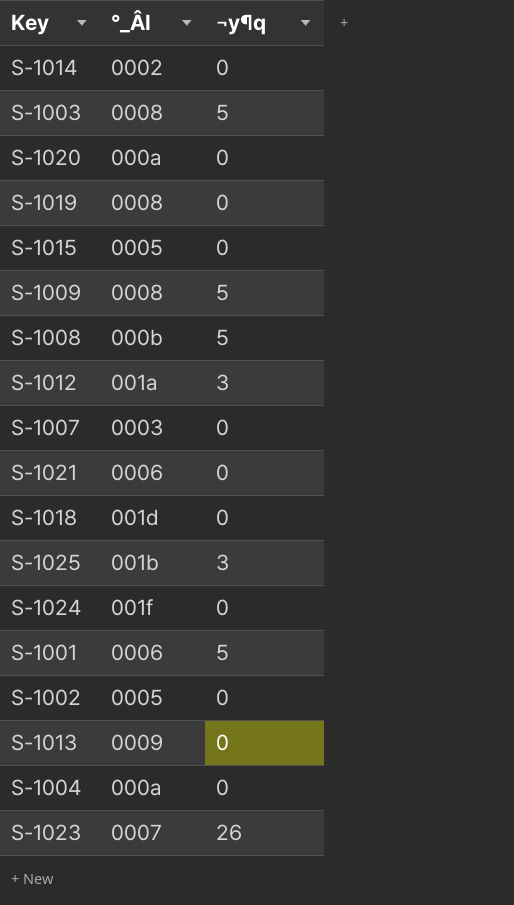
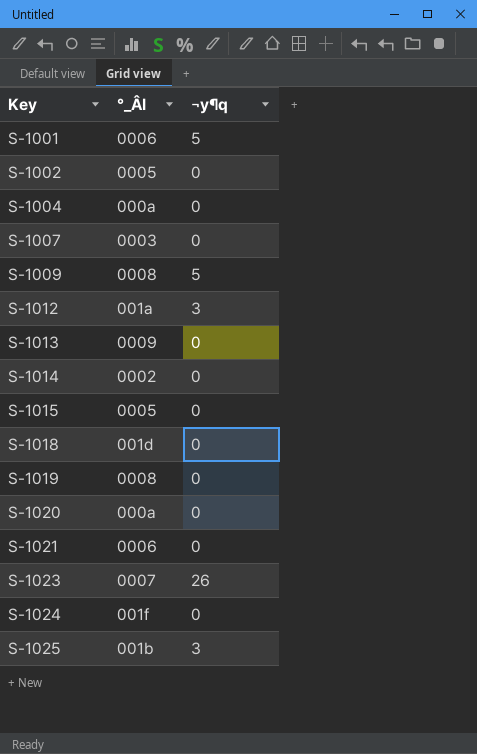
row order: none -> Key ascending
row S-1003: 0008 | 5 -> none
row S-1008: 000b | 5 -> none

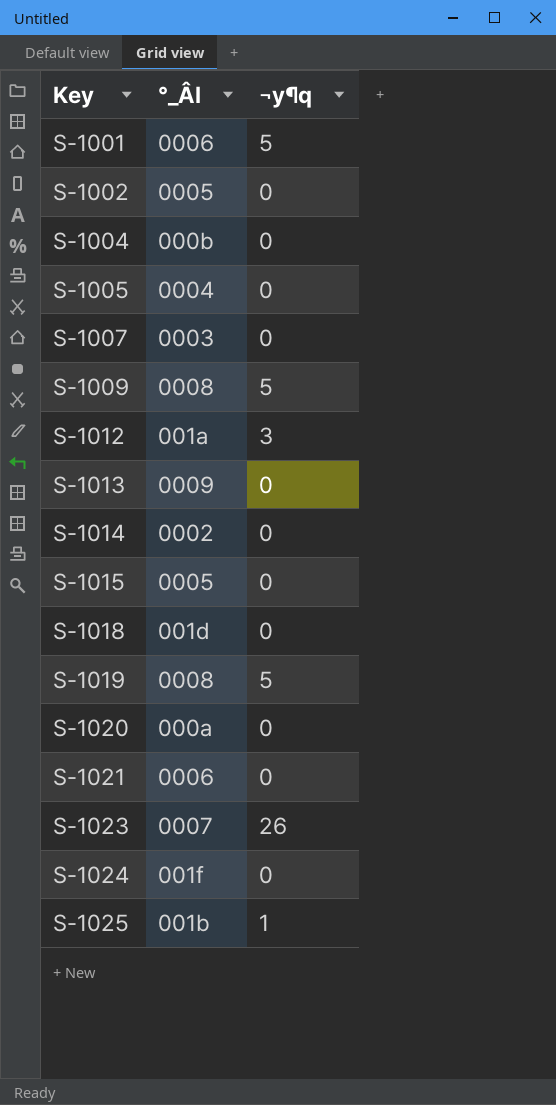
S-1004 | °_ÂI: 000a -> 000b
row S-1005: none -> 0004 | 0
S-1019 | ¬y¶q: 0 -> 5
S-1025 | ¬y¶q: 3 -> 1

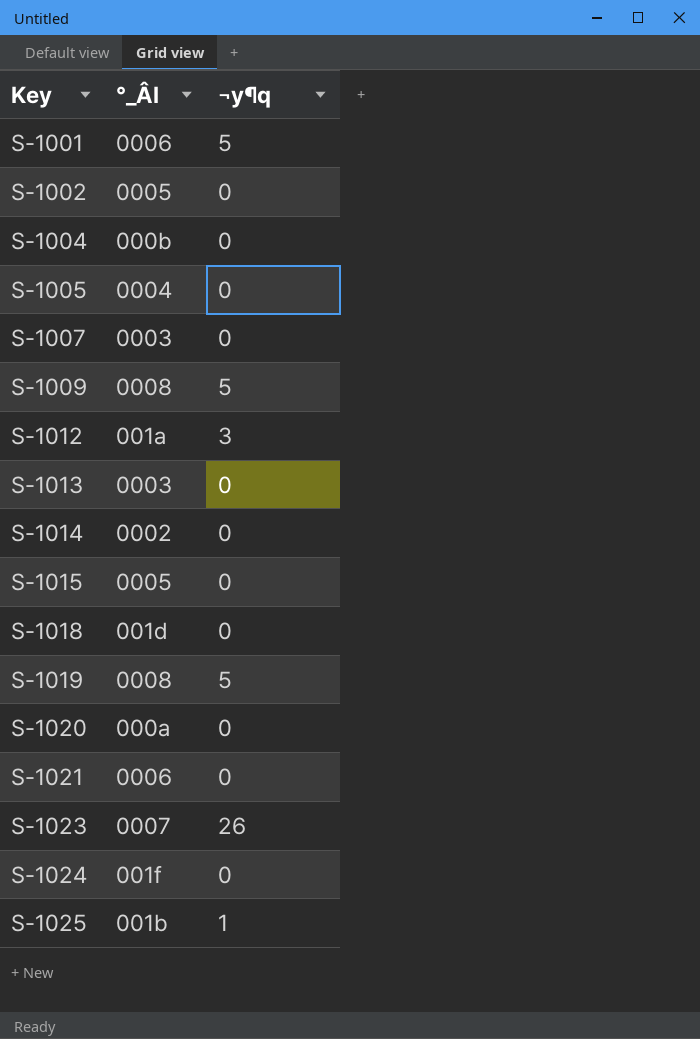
S-1013 | °_ÂI: 0009 -> 0003

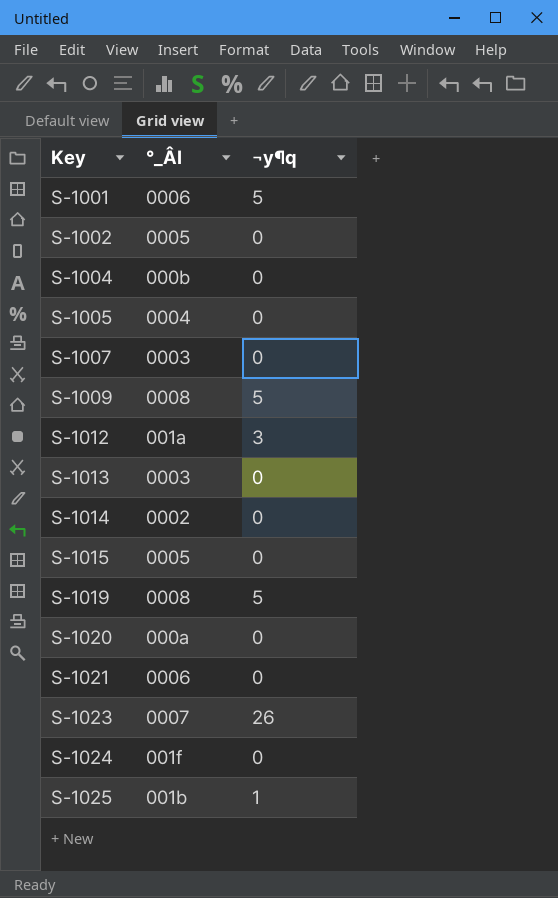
row S-1018: 001d | 0 -> none

